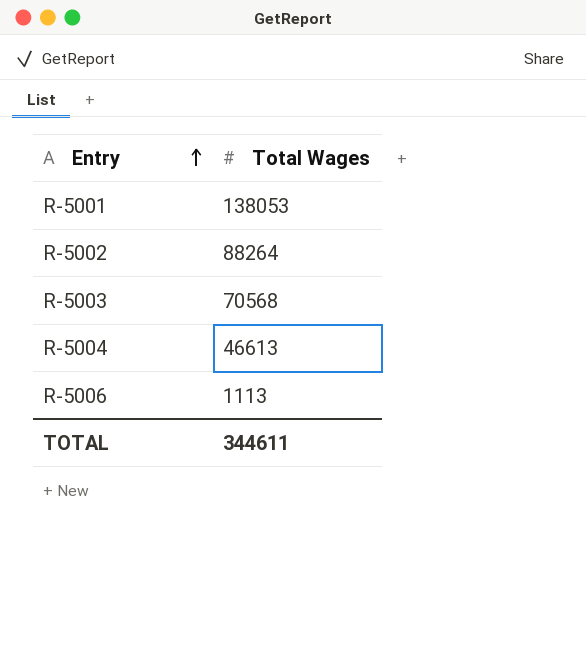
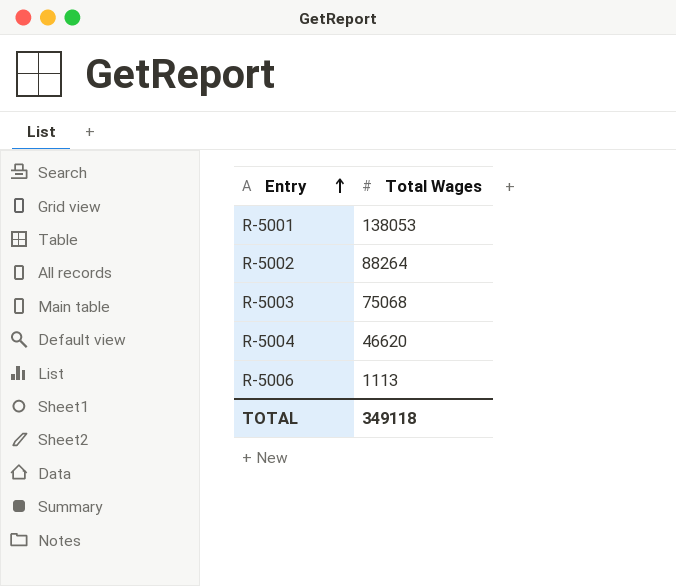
R-5003 | Total Wages: 70568 -> 75068
R-5004 | Total Wages: 46613 -> 46620
TOTAL | Total Wages: 344611 -> 349118

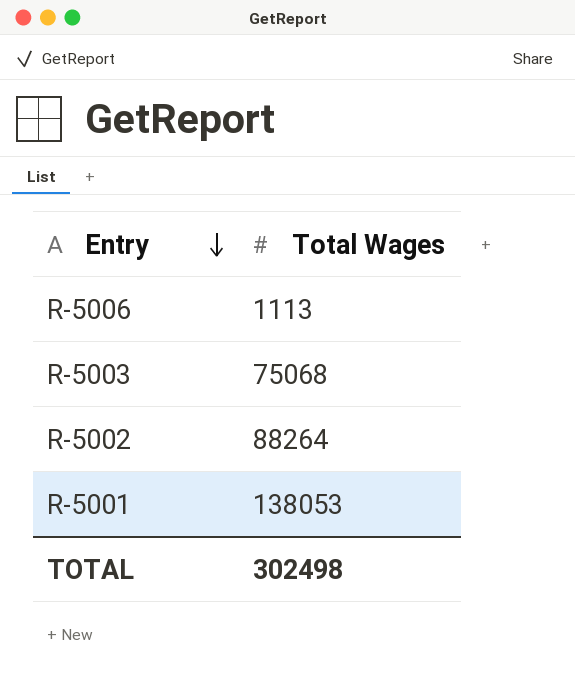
row order: Entry ascending -> Entry descending
row R-5004: 46620 -> none
TOTAL | Total Wages: 349118 -> 302498

